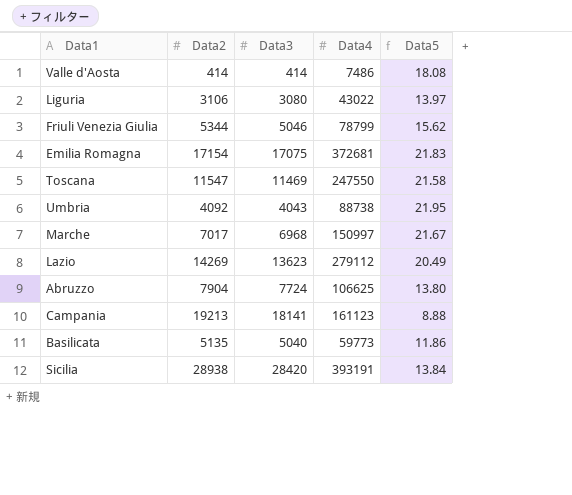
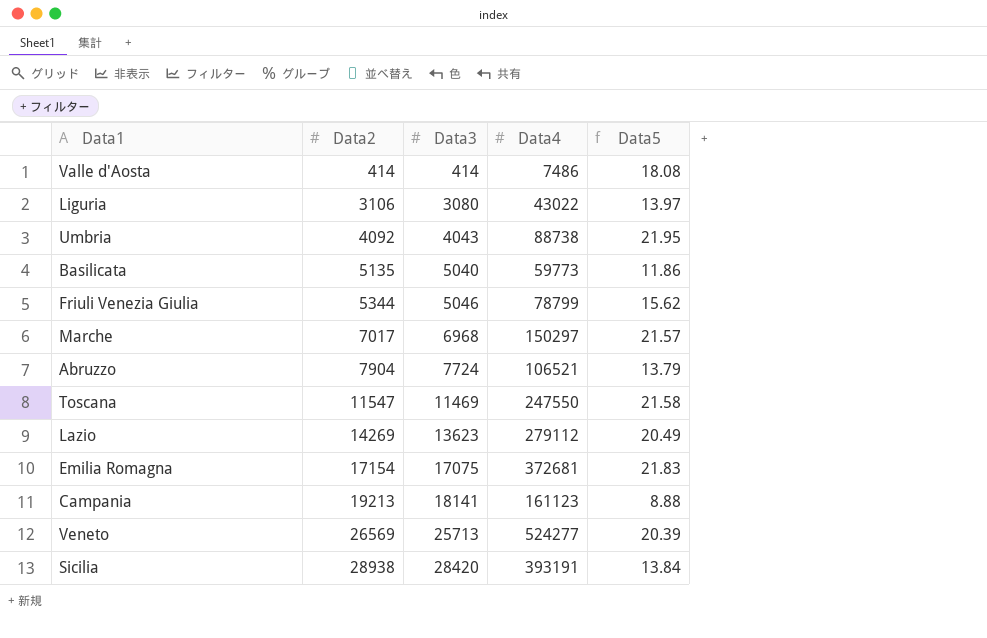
row order: none -> Data2 ascending
Marche | Data4: 150997 -> 150297
Marche | Data5: 21.67 -> 21.57
Abruzzo | Data4: 106625 -> 106521
Abruzzo | Data5: 13.80 -> 13.79
row Veneto: none -> 26569 | 25713 | 524277 | 20.39

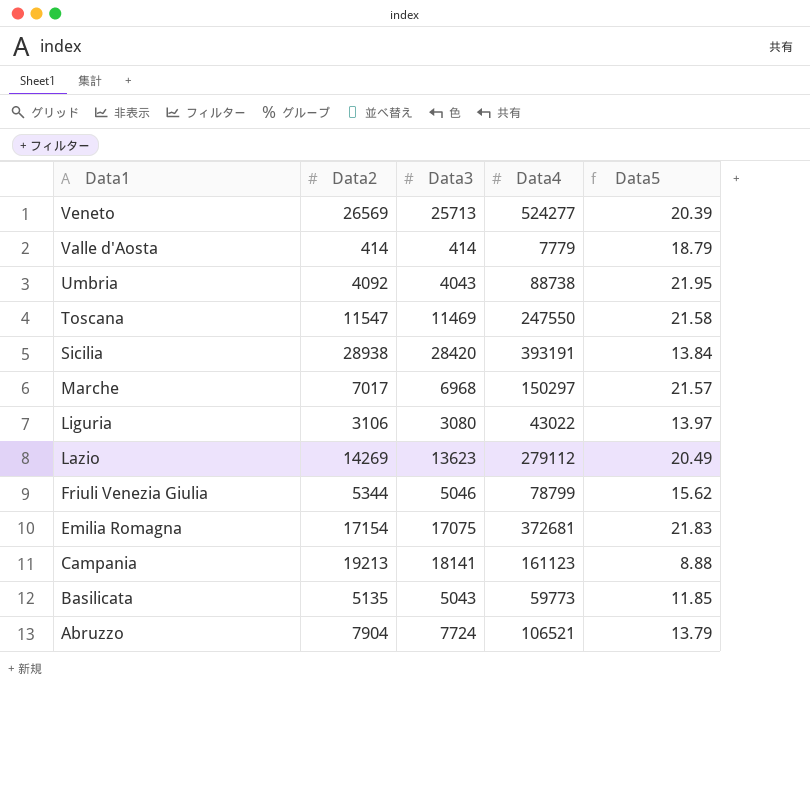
row order: Data2 ascending -> Data1 descending
Valle d'Aosta | Data4: 7486 -> 7779
Valle d'Aosta | Data5: 18.08 -> 18.79
Basilicata | Data3: 5040 -> 5043
Basilicata | Data5: 11.86 -> 11.85

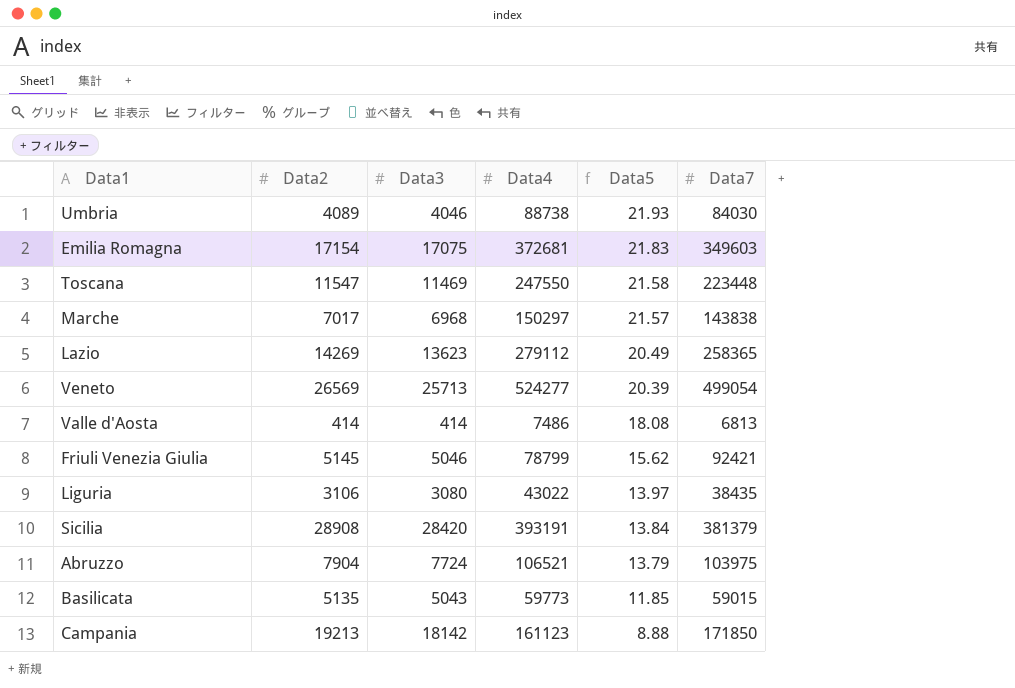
row order: Data1 descending -> Data5 descending
column Data7 | position: none -> 6
Umbria | Data2: 4092 -> 4089
Umbria | Data3: 4043 -> 4046
Umbria | Data5: 21.95 -> 21.93
Valle d'Aosta | Data4: 7779 -> 7486
Valle d'Aosta | Data5: 18.79 -> 18.08
Friuli Venezia Giulia | Data2: 5344 -> 5145
Sicilia | Data2: 28938 -> 28908
Campania | Data3: 18141 -> 18142

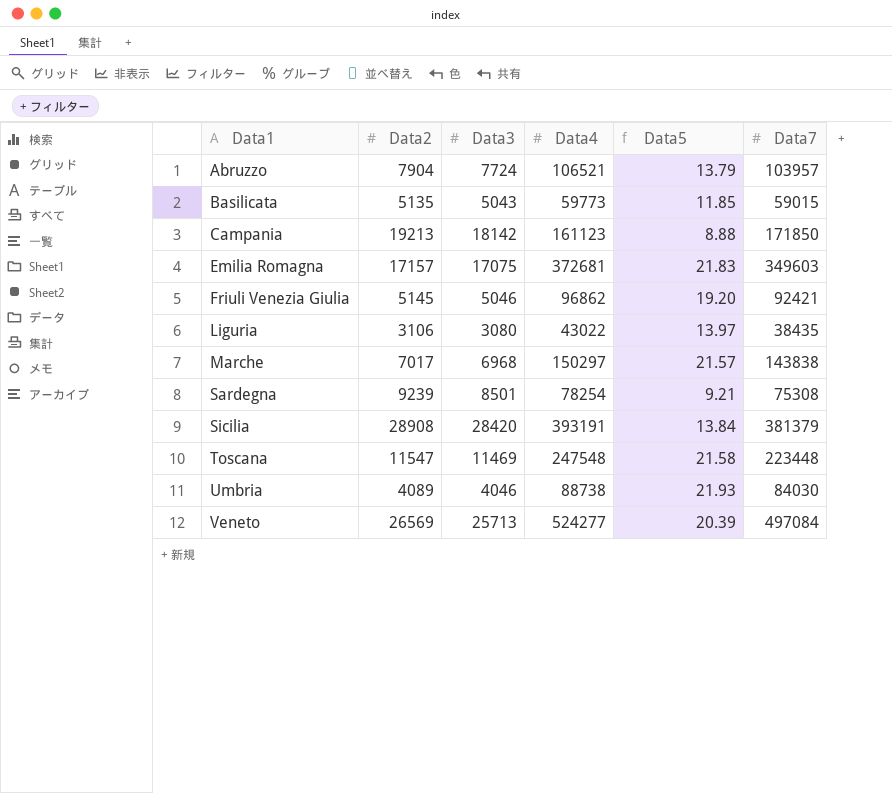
row order: Data5 descending -> Data1 ascending
row Lazio: 14269 | 13623 | 279112 | 20.49 | 258365 -> none
row Valle d'Aosta: 414 | 414 | 7486 | 18.08 | 6813 -> none
Abruzzo | Data7: 103975 -> 103957
Emilia Romagna | Data2: 17154 -> 17157
Friuli Venezia Giulia | Data4: 78799 -> 96862
Friuli Venezia Giulia | Data5: 15.62 -> 19.20
row Sardegna: none -> 9239 | 8501 | 78254 | 9.21 | 75308
Toscana | Data4: 247550 -> 247548
Veneto | Data7: 499054 -> 497084

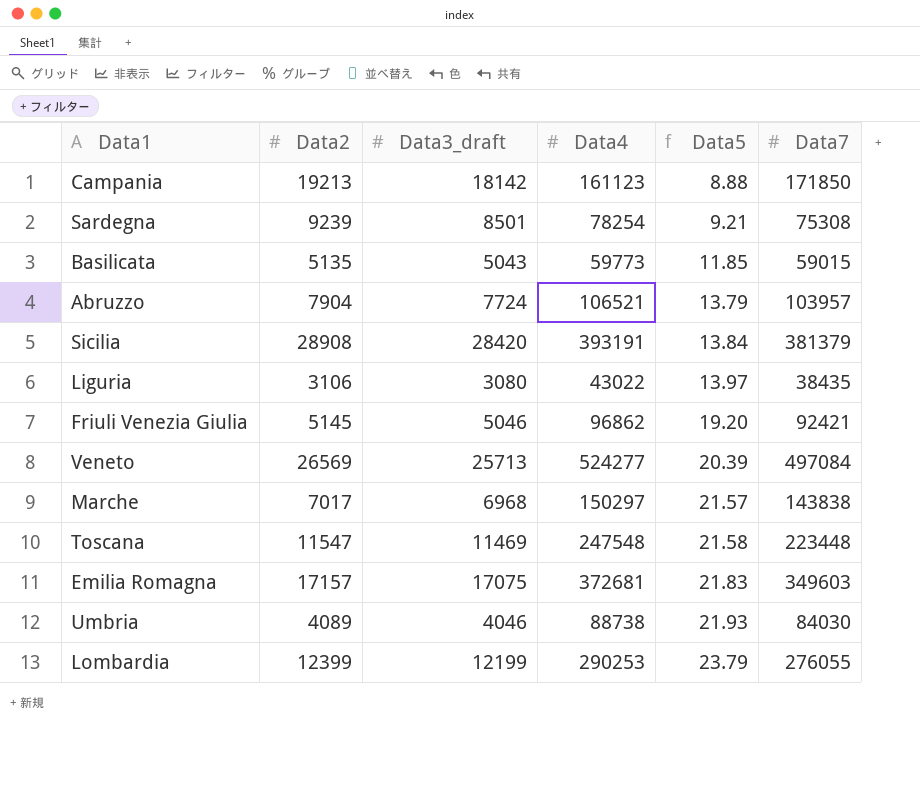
row order: Data1 ascending -> Data5 ascending
column name: Data3 -> Data3_draft
row Lombardia: none -> 12399 | 12199 | 290253 | 23.79 | 276055

